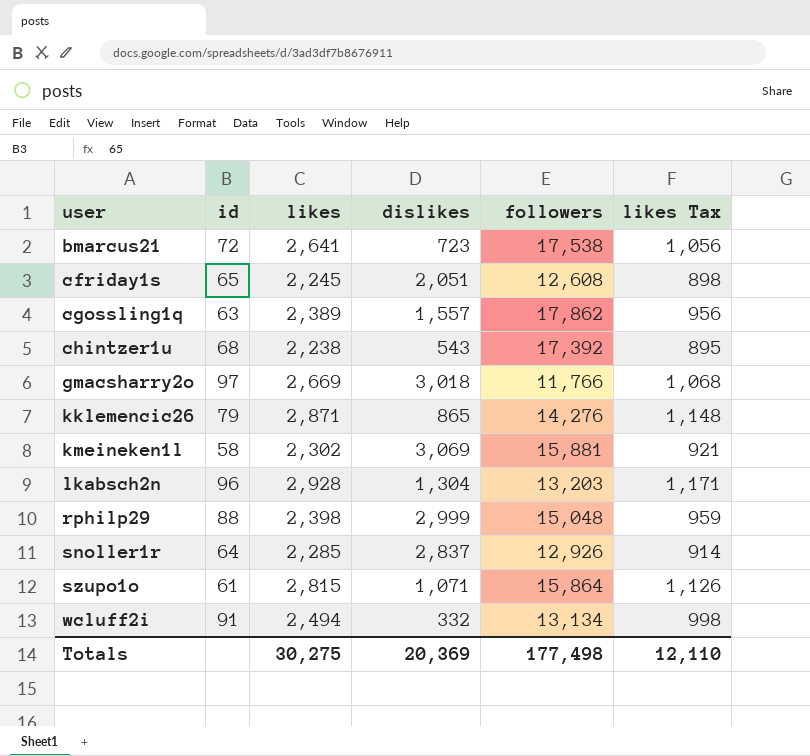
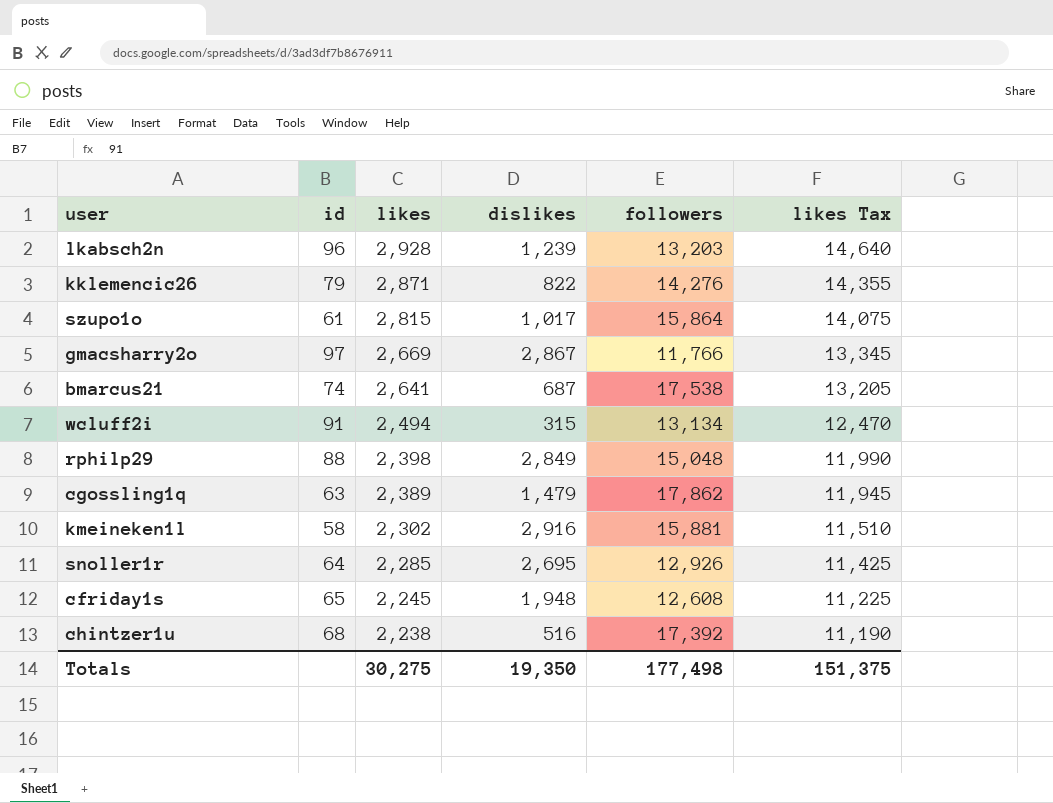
row order: user ascending -> likes descending
column likes Tax | formula: [likes] * 0.4 -> [likes] * 5
lkabsch2n | dislikes: 1,304 -> 1,239
kklemencic26 | dislikes: 865 -> 822
szupo1o | dislikes: 1,071 -> 1,017
gmacsharry2o | dislikes: 3,018 -> 2,867
bmarcus21 | id: 72 -> 74
bmarcus21 | dislikes: 723 -> 687
wcluff2i | dislikes: 332 -> 315
rphilp29 | dislikes: 2,999 -> 2,849
cgossling1q | dislikes: 1,557 -> 1,479
kmeineken1l | dislikes: 3,069 -> 2,916
snoller1r | dislikes: 2,837 -> 2,695
cfriday1s | dislikes: 2,051 -> 1,948
chintzer1u | dislikes: 543 -> 516
Totals | dislikes: 20,369 -> 19,350
Totals | likes Tax: 12,110 -> 151,375

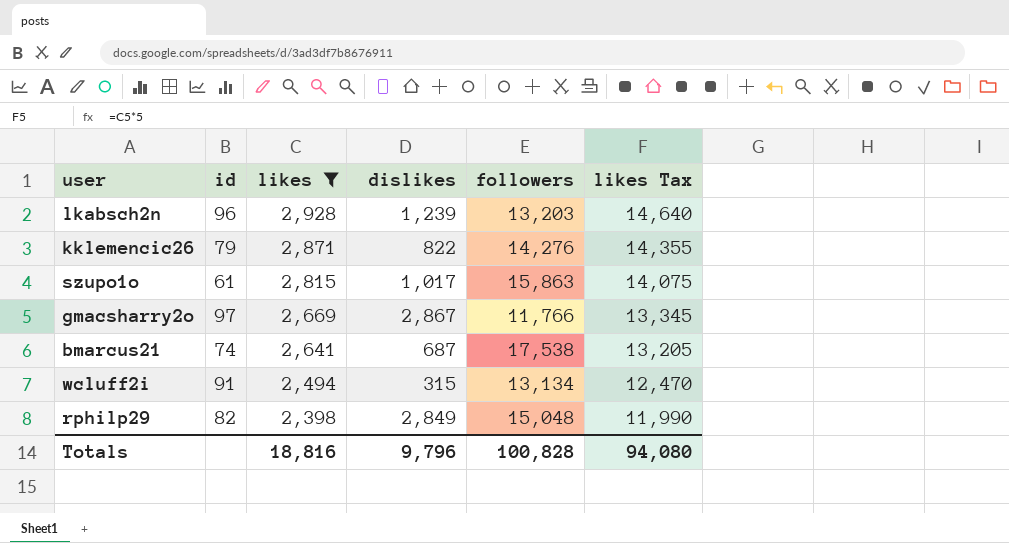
filter: none -> likes >= 2,398
szupo1o | followers: 15,864 -> 15,863
rphilp29 | id: 88 -> 82
Totals | likes: 30,275 -> 18,816
Totals | dislikes: 19,350 -> 9,796
Totals | followers: 177,498 -> 100,828
Totals | likes Tax: 151,375 -> 94,080

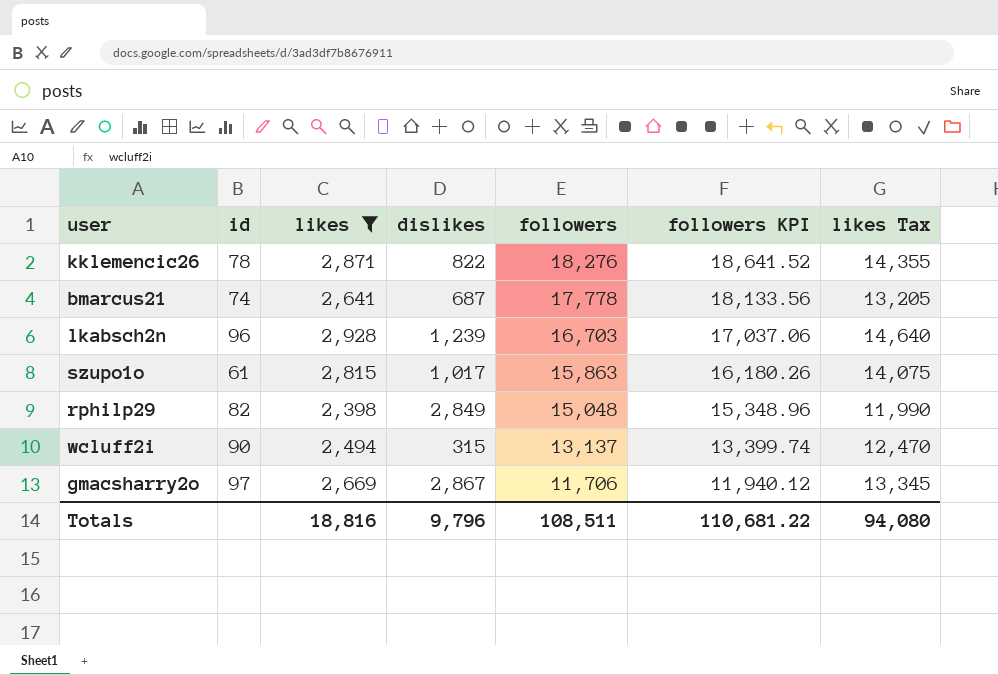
row order: likes descending -> followers descending
column followers KPI | formula: none -> [followers] * 1.02
kklemencic26 | id: 79 -> 78
kklemencic26 | followers: 14,276 -> 18,276
bmarcus21 | followers: 17,538 -> 17,778
lkabsch2n | followers: 13,203 -> 16,703
wcluff2i | id: 91 -> 90
wcluff2i | followers: 13,134 -> 13,137
gmacsharry2o | followers: 11,766 -> 11,706
Totals | followers: 100,828 -> 108,511

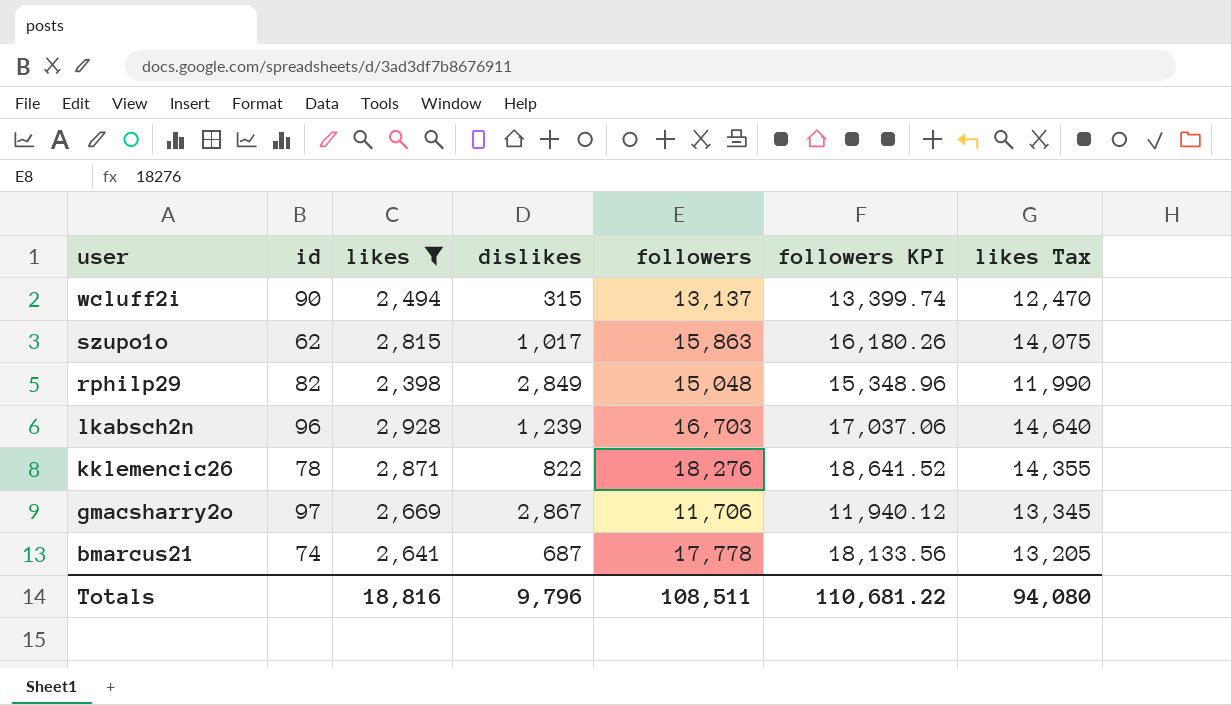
row order: followers descending -> user descending
szupo1o | id: 61 -> 62

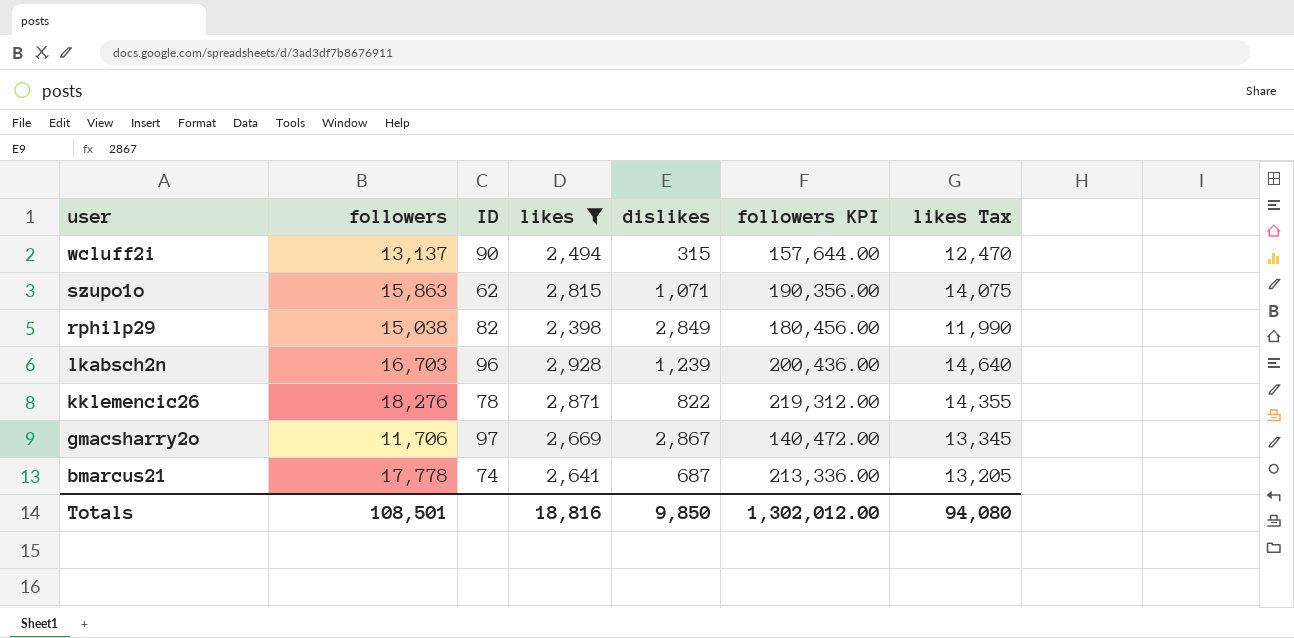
column followers | position: 5 -> 2
column name: id -> ID
column followers KPI | formula: [followers] * 1.02 -> [followers] * 12
szupo1o | dislikes: 1,017 -> 1,071
rphilp29 | followers: 15,048 -> 15,038
Totals | followers: 108,511 -> 108,501
Totals | dislikes: 9,796 -> 9,850
Totals | followers KPI: 110,681.22 -> 1,302,012.00

